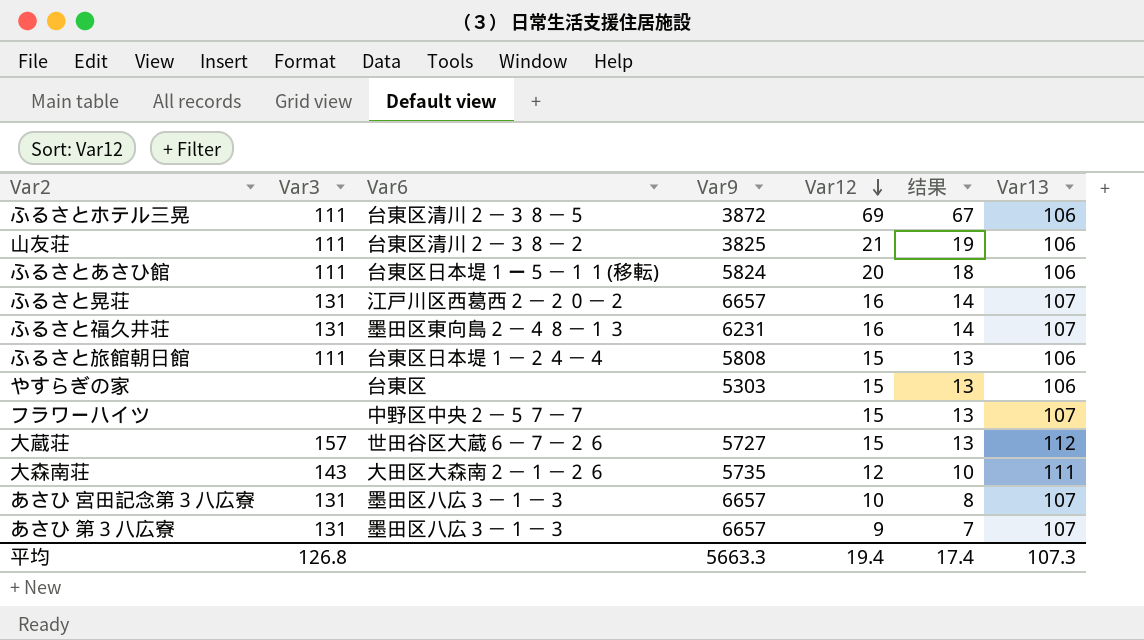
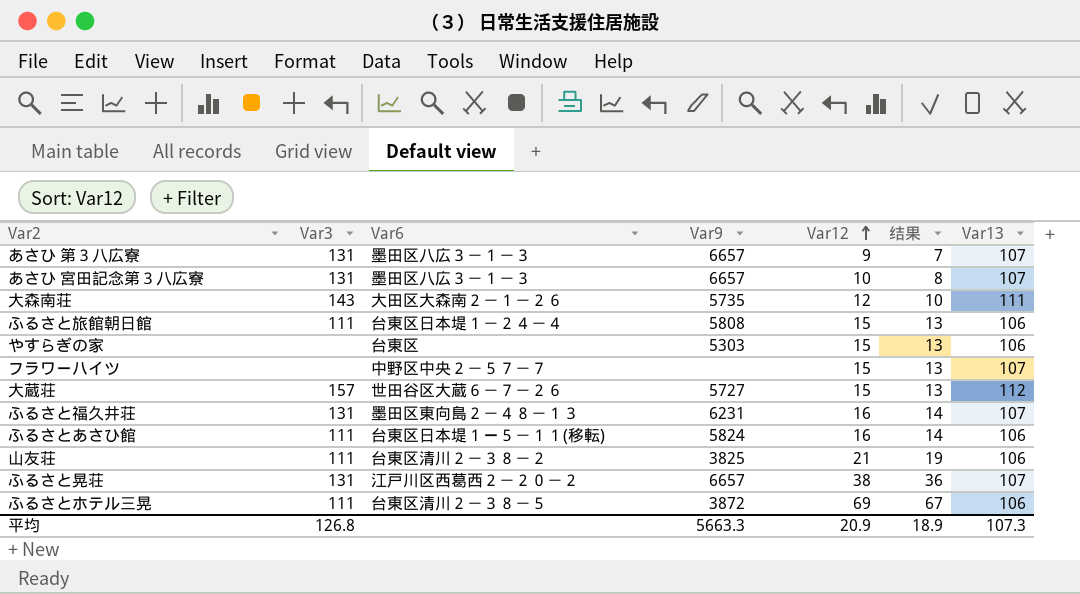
row order: Var12 descending -> Var12 ascending
ふるさとあさひ館 | Var12: 20 -> 16
ふるさとあさひ館 | 结果: 18 -> 14
ふるさと晃荘 | Var12: 16 -> 38
ふるさと晃荘 | 结果: 14 -> 36
平均 | Var12: 19.4 -> 20.9
平均 | 结果: 17.4 -> 18.9

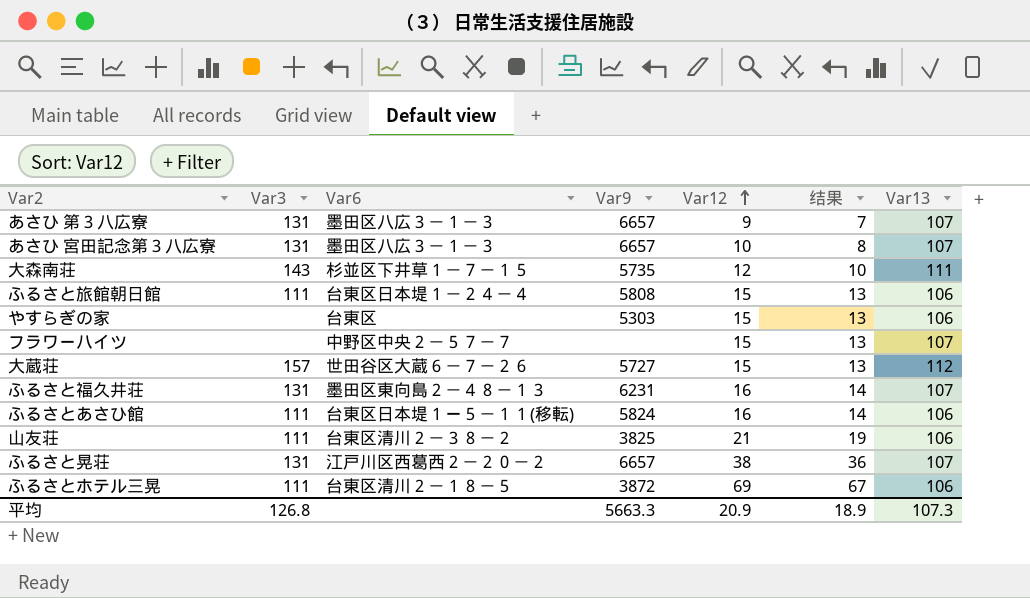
大森南荘 | Var6: 大田区大森南２－１－２６ -> 杉並区下井草１－７－１５
ふるさとホテル三晃 | Var6: 台東区清川２－３８－５ -> 台東区清川２－１８－５

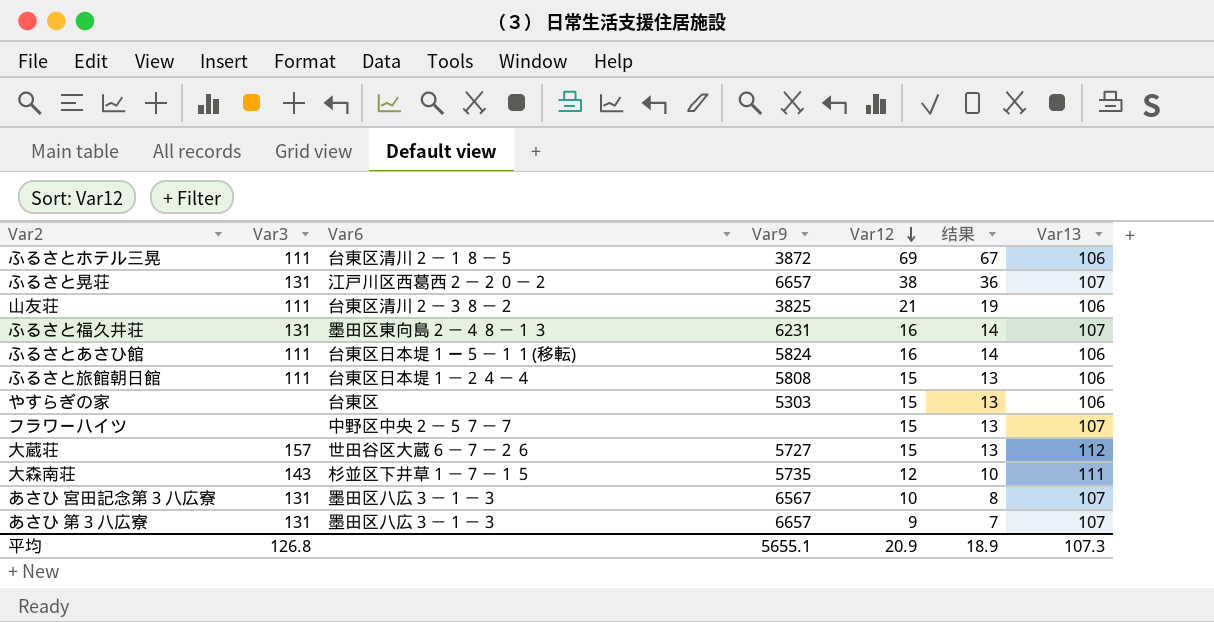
row order: Var12 ascending -> Var12 descending
あさひ 宮田記念第３八広寮 | Var9: 6657 -> 6567
平均 | Var9: 5663.3 -> 5655.1

